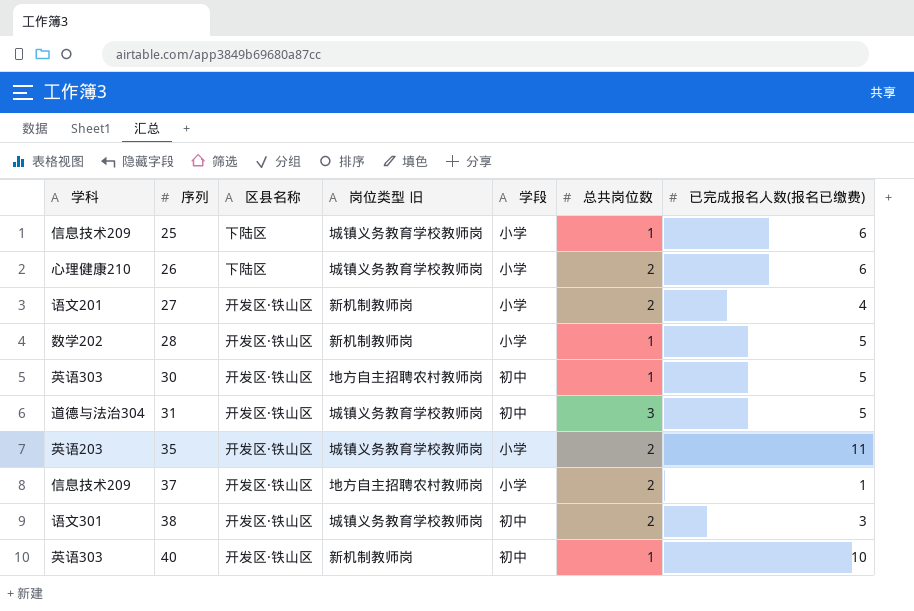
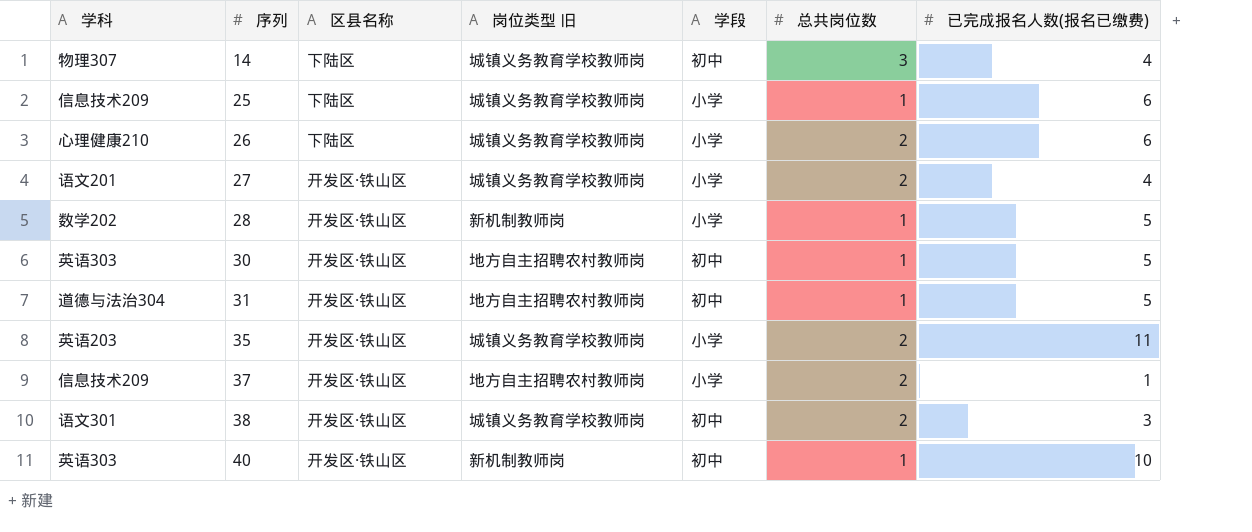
row 14: none -> 物理307 | 下陆区 | 城镇义务教育学校教师岗 | 初中 | 3 | 4
27 | 岗位类型 旧: 新机制教师岗 -> 城镇义务教育学校教师岗
31 | 岗位类型 旧: 城镇义务教育学校教师岗 -> 地方自主招聘农村教师岗
31 | 总共岗位数: 3 -> 1

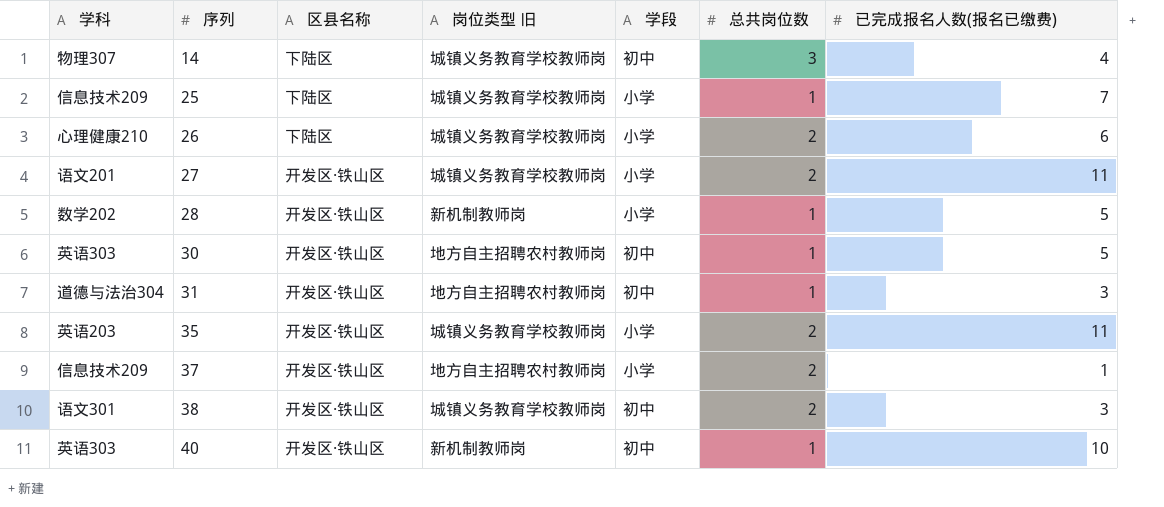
25 | 已完成报名人数(报名已缴费): 6 -> 7
27 | 已完成报名人数(报名已缴费): 4 -> 11
31 | 已完成报名人数(报名已缴费): 5 -> 3

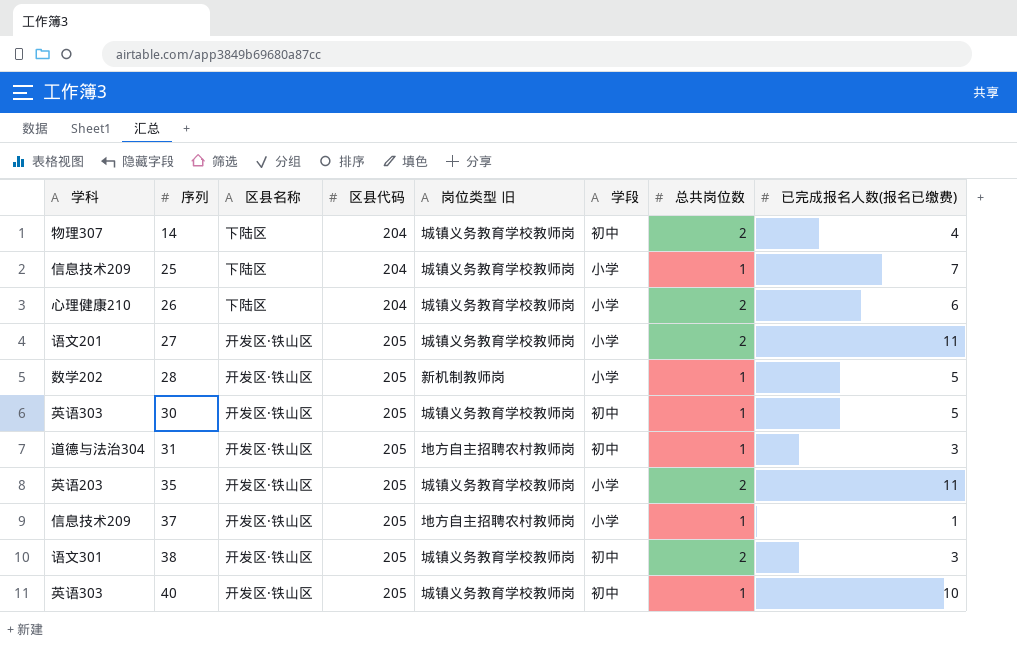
column 区县代码 | position: none -> 4
14 | 总共岗位数: 3 -> 2
30 | 岗位类型 旧: 地方自主招聘农村教师岗 -> 城镇义务教育学校教师岗
37 | 总共岗位数: 2 -> 1
40 | 岗位类型 旧: 新机制教师岗 -> 城镇义务教育学校教师岗

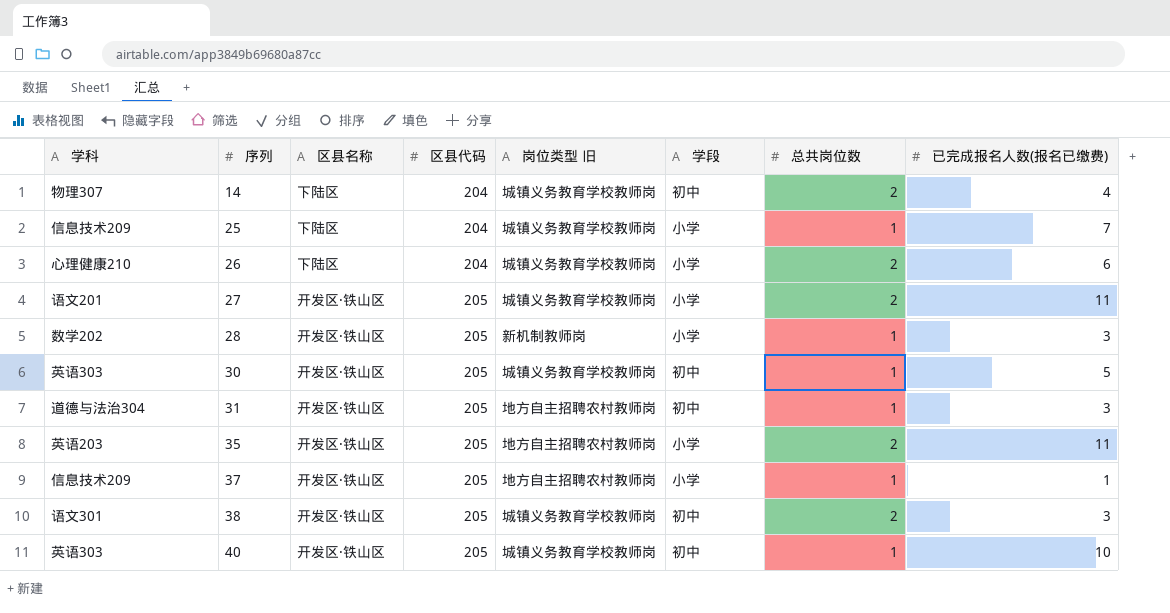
28 | 已完成报名人数(报名已缴费): 5 -> 3
35 | 岗位类型 旧: 城镇义务教育学校教师岗 -> 地方自主招聘农村教师岗

